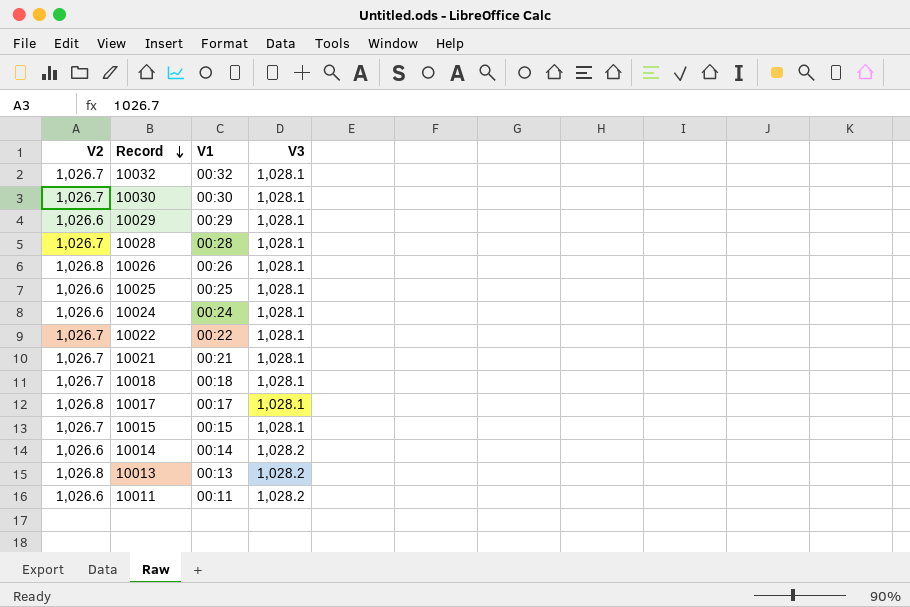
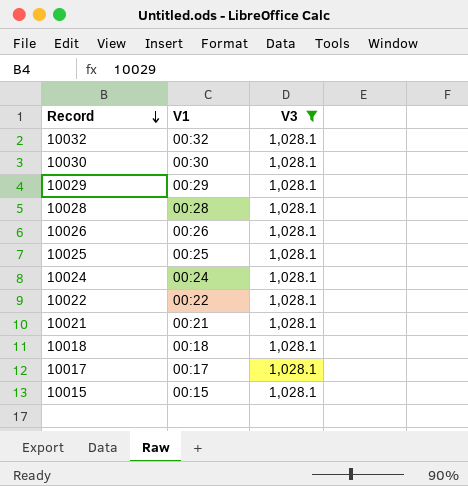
filter: none -> V3 = 1,028.1
column V2 | position: 1 -> none

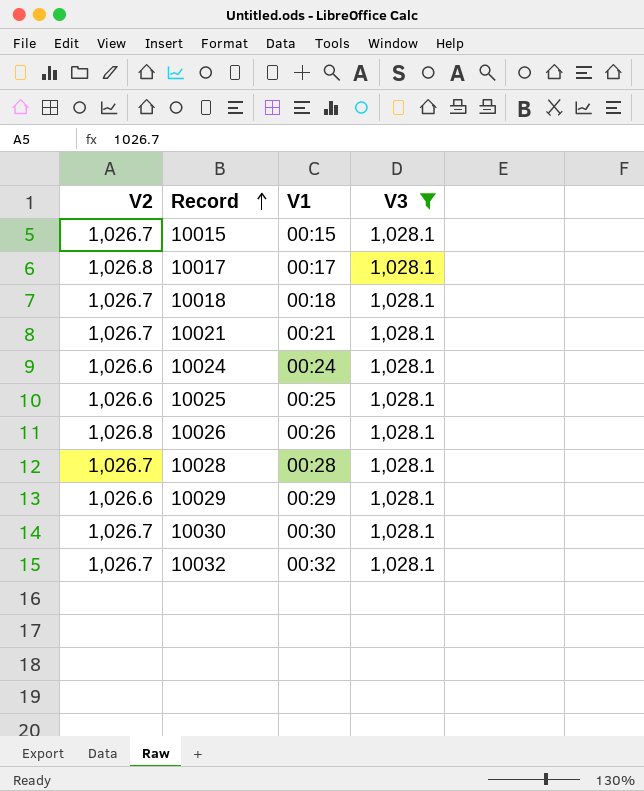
row order: Record descending -> Record ascending
column V2 | position: none -> 1
row 10022: 00:22 | 1,028.1 -> none

